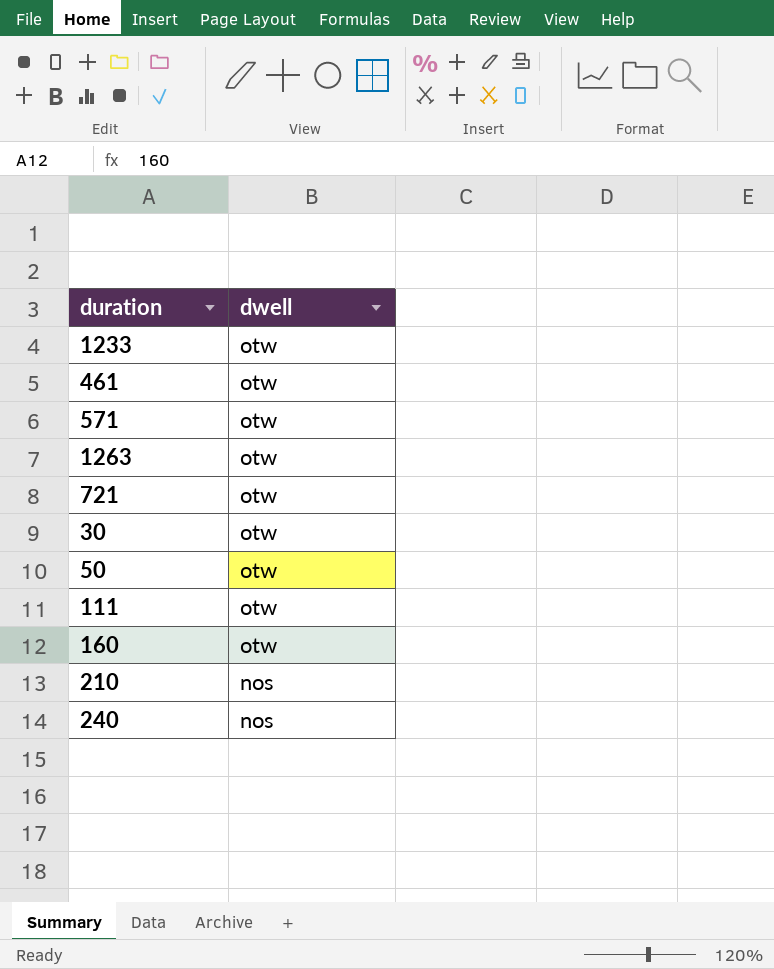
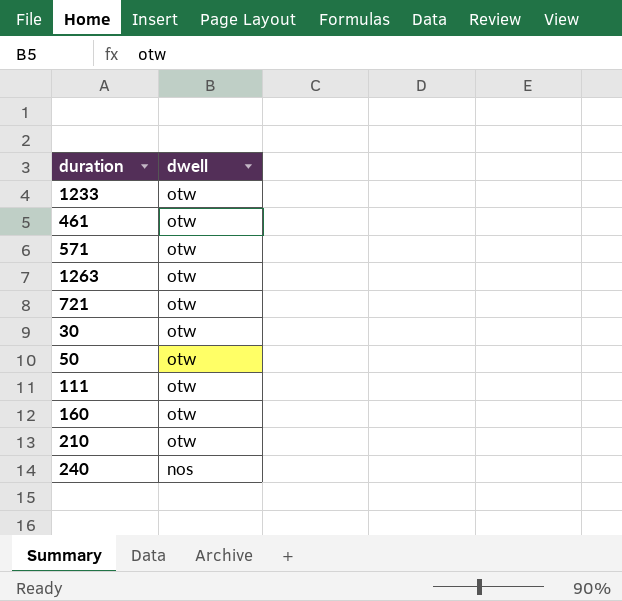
210 | dwell: nos -> otw

